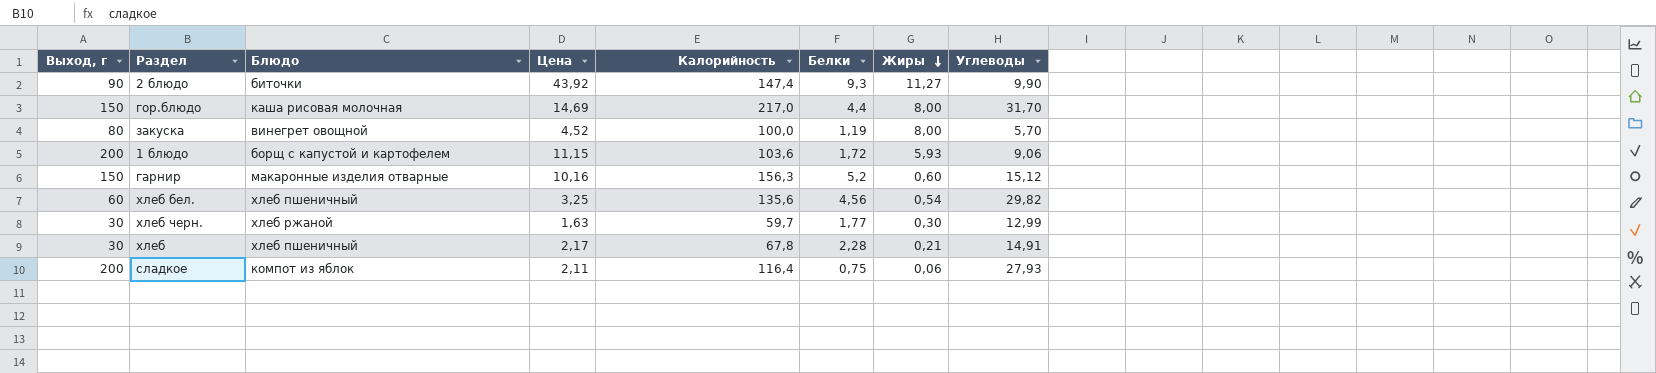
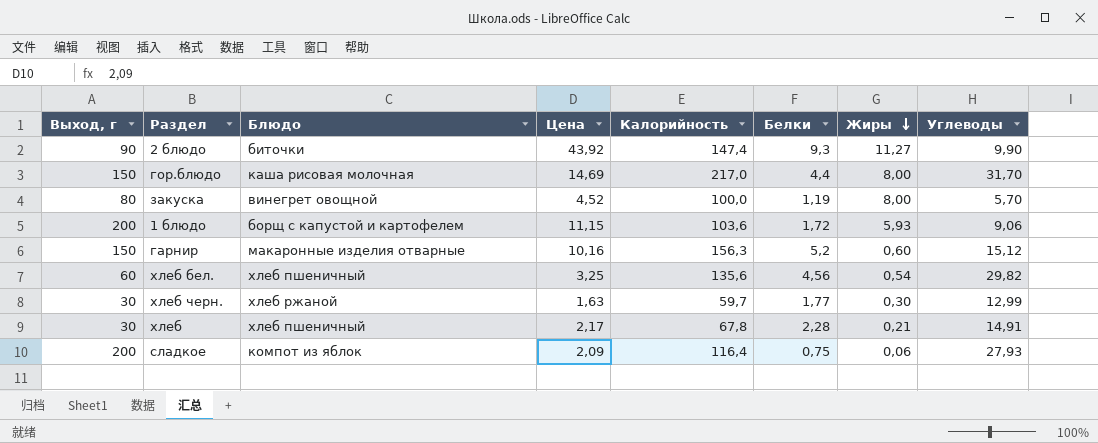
сладкое | Цена: 2,11 -> 2,09

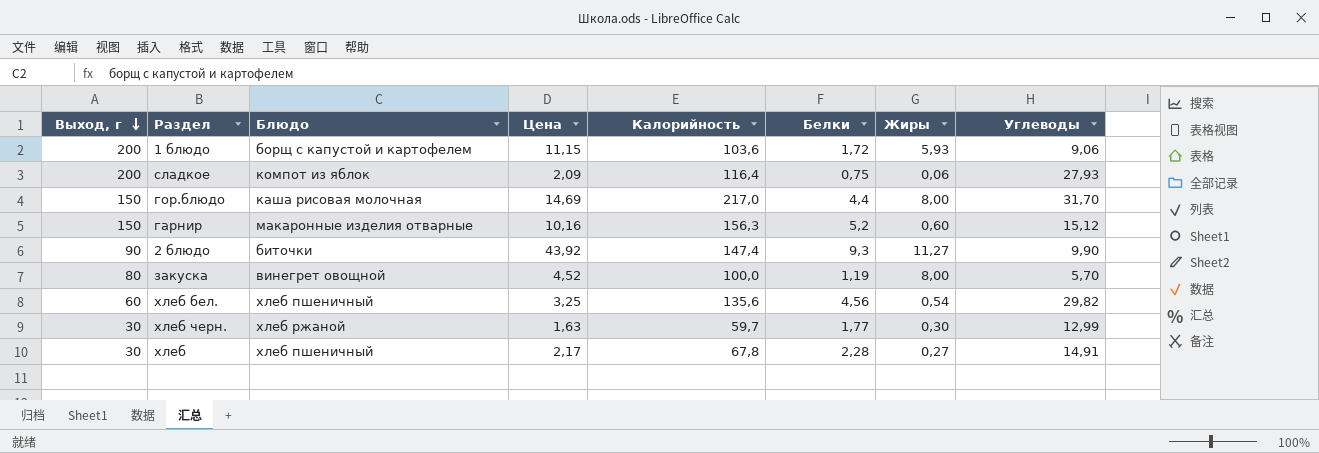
row order: Жиры descending -> Выход, г descending
хлеб | Жиры: 0,21 -> 0,27

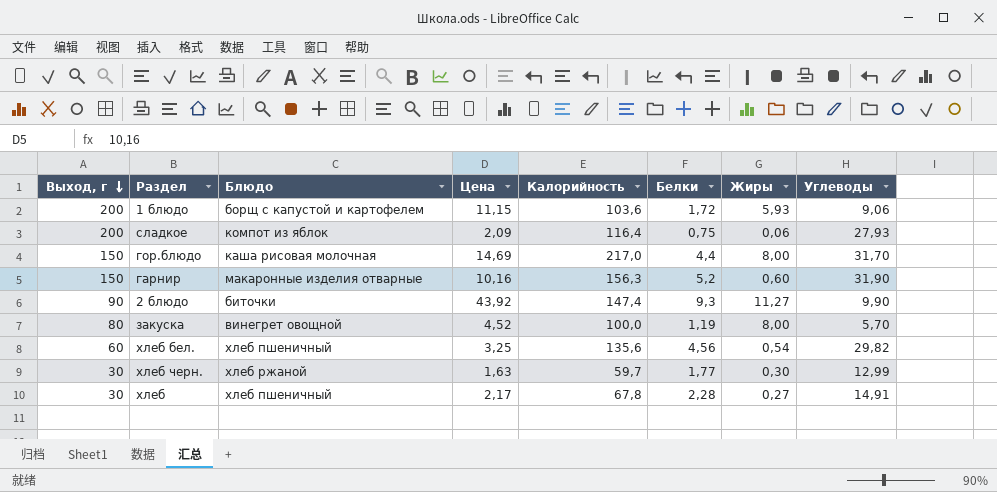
гарнир | Углеводы: 15,12 -> 31,90

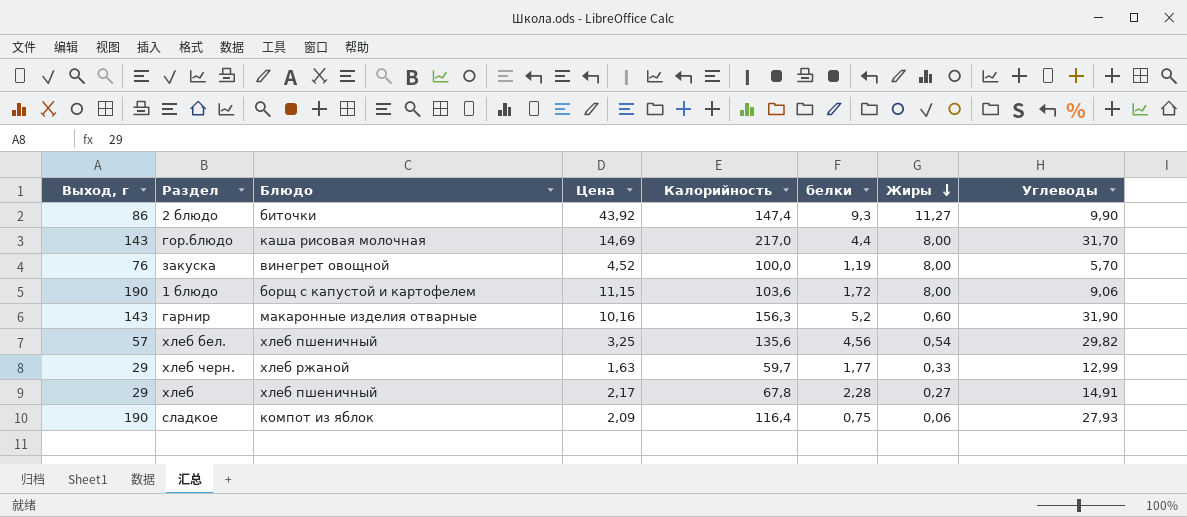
row order: Выход, г descending -> Жиры descending
column name: Белки -> белки
2 блюдо | Выход, г: 90 -> 86
гор.блюдо | Выход, г: 150 -> 143
закуска | Выход, г: 80 -> 76
1 блюдо | Выход, г: 200 -> 190
1 блюдо | Жиры: 5,93 -> 8,00
гарнир | Выход, г: 150 -> 143
хлеб бел. | Выход, г: 60 -> 57
хлеб черн. | Выход, г: 30 -> 29
хлеб черн. | Жиры: 0,30 -> 0,33
хлеб | Выход, г: 30 -> 29
сладкое | Выход, г: 200 -> 190

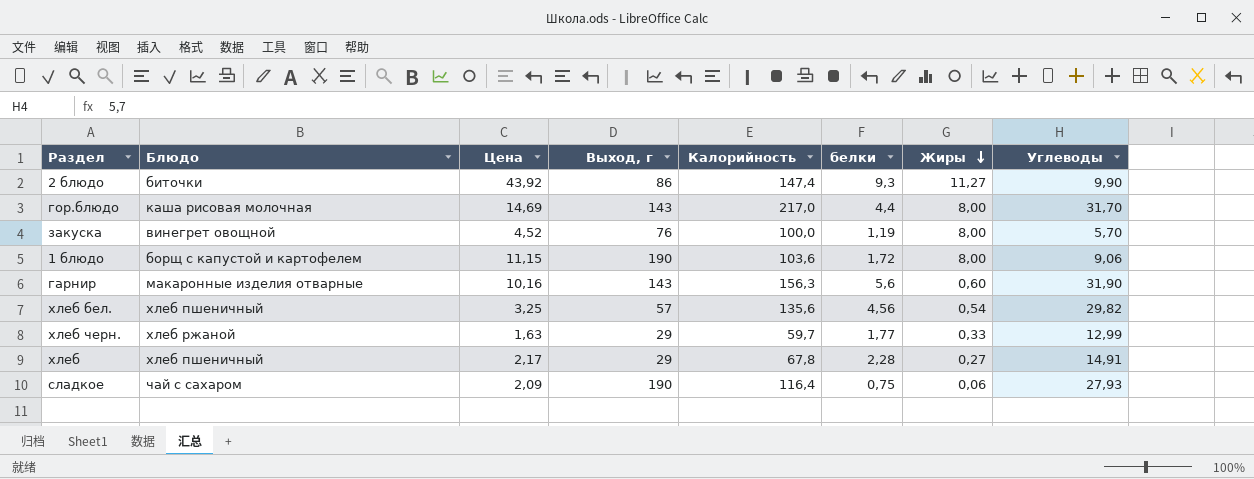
column Выход, г | position: 1 -> 4
гарнир | белки: 5,2 -> 5,6
сладкое | Блюдо: компот из яблок -> чай с сахаром

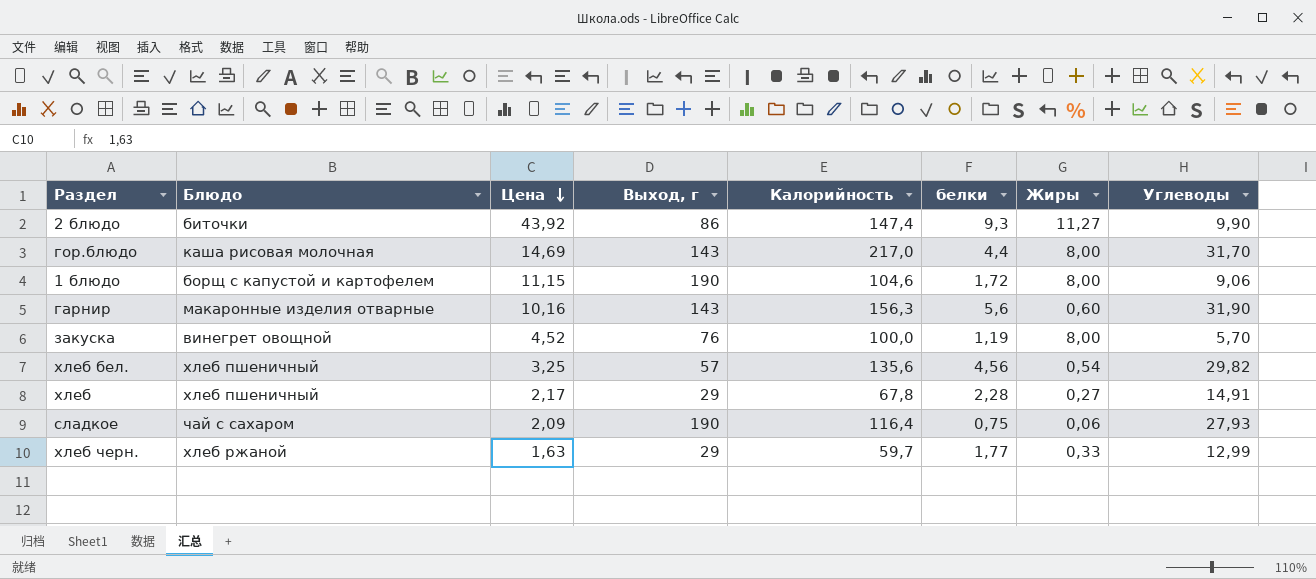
row order: Жиры descending -> Цена descending
1 блюдо | Калорийность: 103,6 -> 104,6

